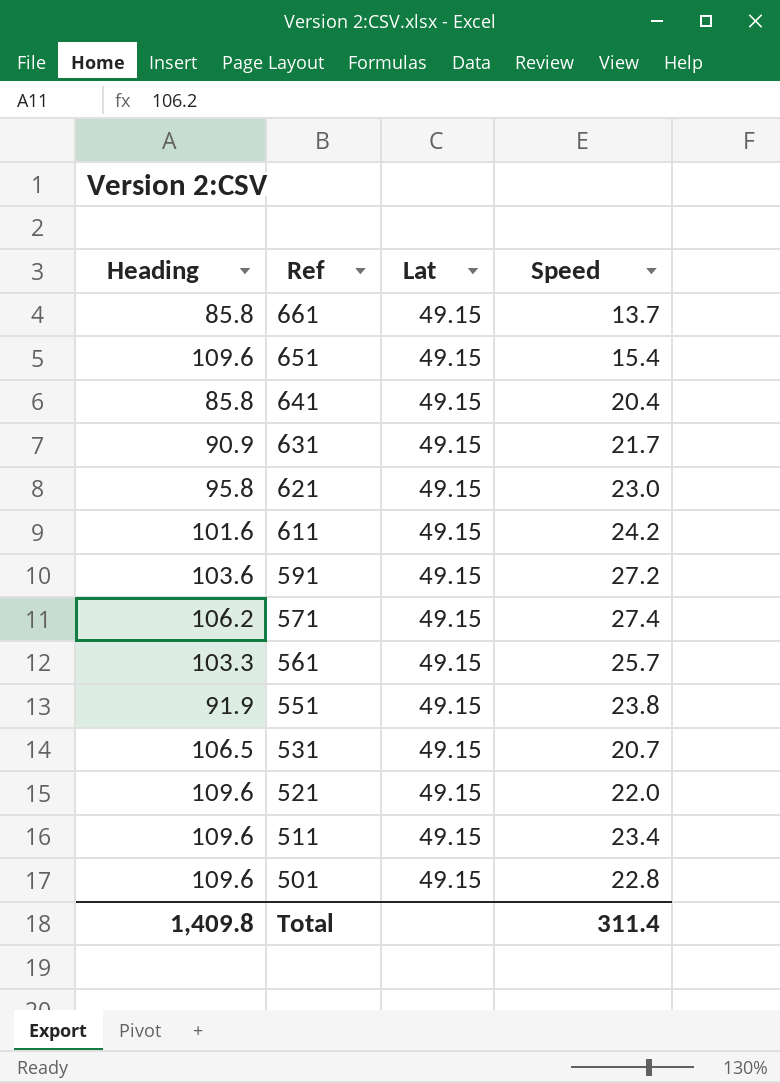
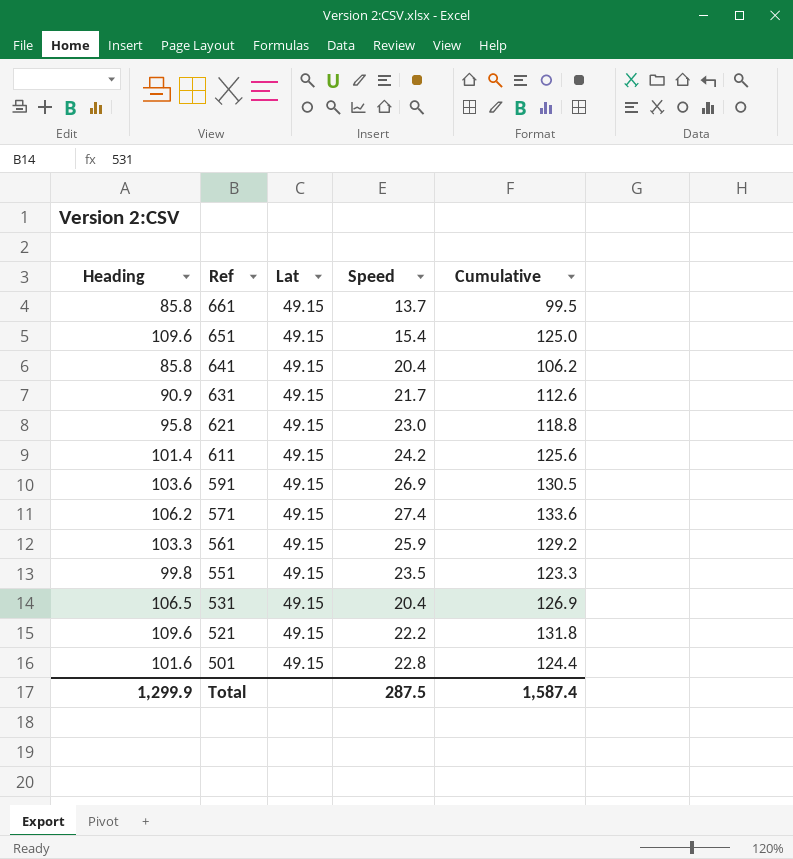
column Cumulative | formula: none -> [Heading] + [Speed]
row 511: 109.6 | 49.15 | 23.4 -> none
611 | Heading: 101.6 -> 101.4
591 | Speed: 27.2 -> 26.9
561 | Speed: 25.7 -> 25.9
551 | Heading: 91.9 -> 99.8
551 | Speed: 23.8 -> 23.5
531 | Speed: 20.7 -> 20.4
521 | Speed: 22.0 -> 22.2
501 | Heading: 109.6 -> 101.6
Total | Heading: 1,409.8 -> 1,299.9
Total | Speed: 311.4 -> 287.5

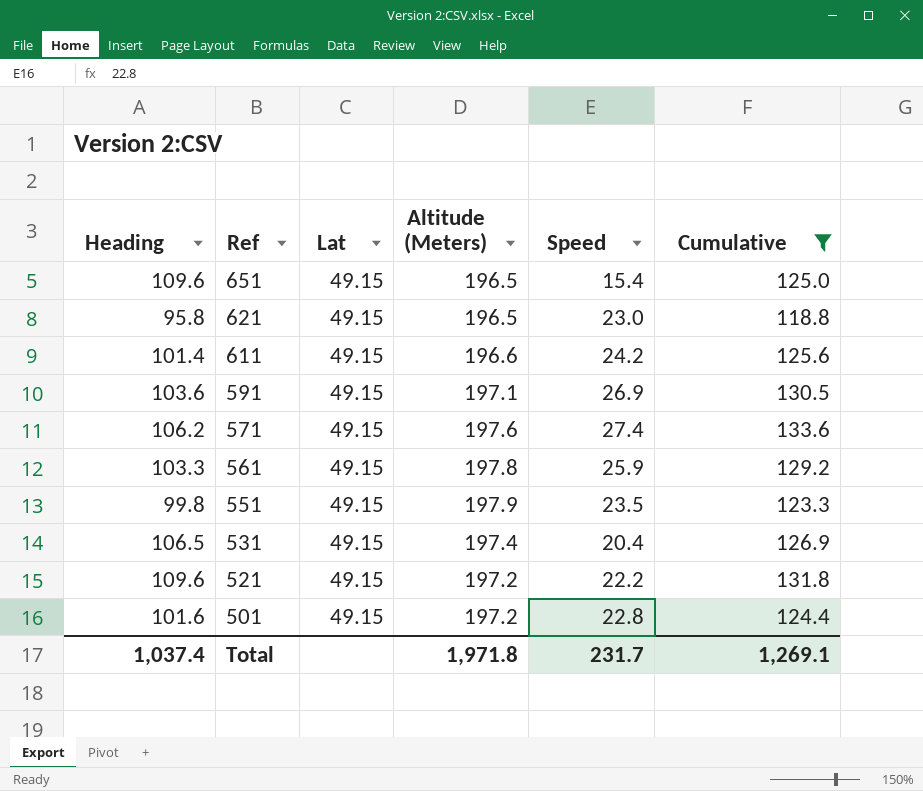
filter: none -> Cumulative >= 118.8
column Altitude (Meters) | position: none -> 4
Total | Heading: 1,299.9 -> 1,037.4
Total | Speed: 287.5 -> 231.7
Total | Cumulative: 1,587.4 -> 1,269.1

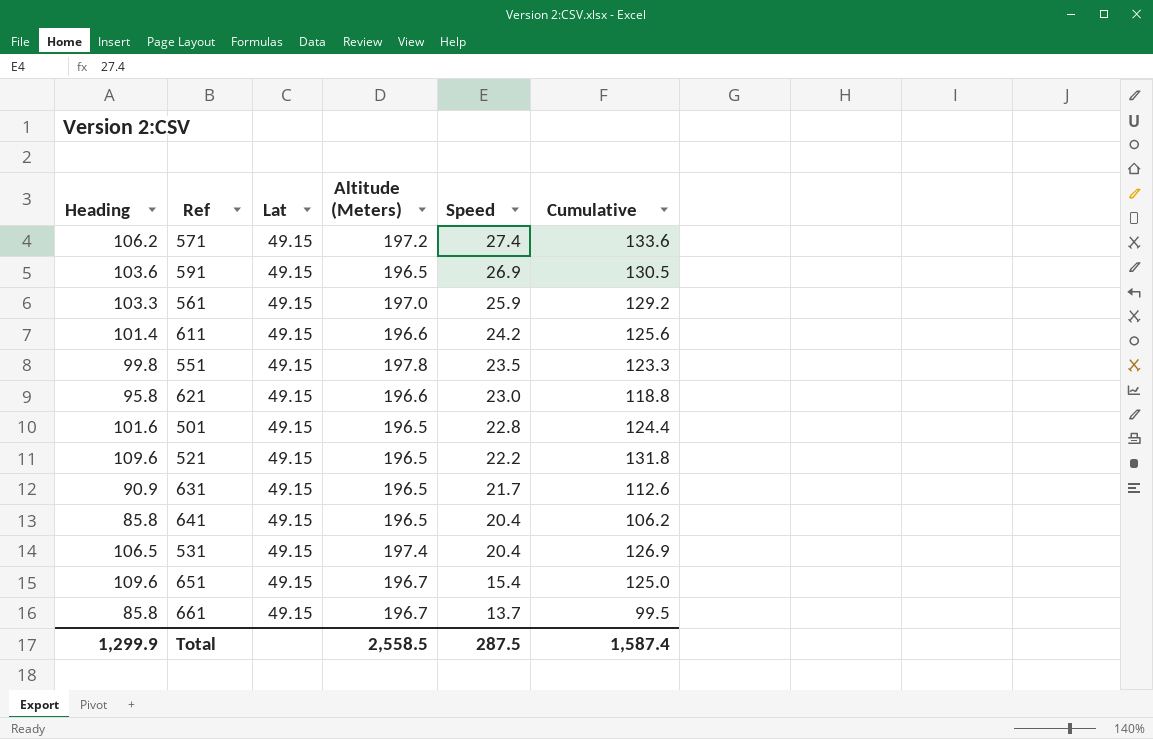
filter: Cumulative >= 118.8 -> none
row order: Ref descending -> Speed descending
571 | Altitude (Meters): 197.6 -> 197.2
591 | Altitude (Meters): 197.1 -> 196.5
561 | Altitude (Meters): 197.8 -> 197.0
551 | Altitude (Meters): 197.9 -> 197.8
621 | Altitude (Meters): 196.5 -> 196.6
501 | Altitude (Meters): 197.2 -> 196.5
521 | Altitude (Meters): 197.2 -> 196.5
651 | Altitude (Meters): 196.5 -> 196.7
Total | Heading: 1,037.4 -> 1,299.9
Total | Altitude (Meters): 1,971.8 -> 2,558.5
Total | Speed: 231.7 -> 287.5
Total | Cumulative: 1,269.1 -> 1,587.4

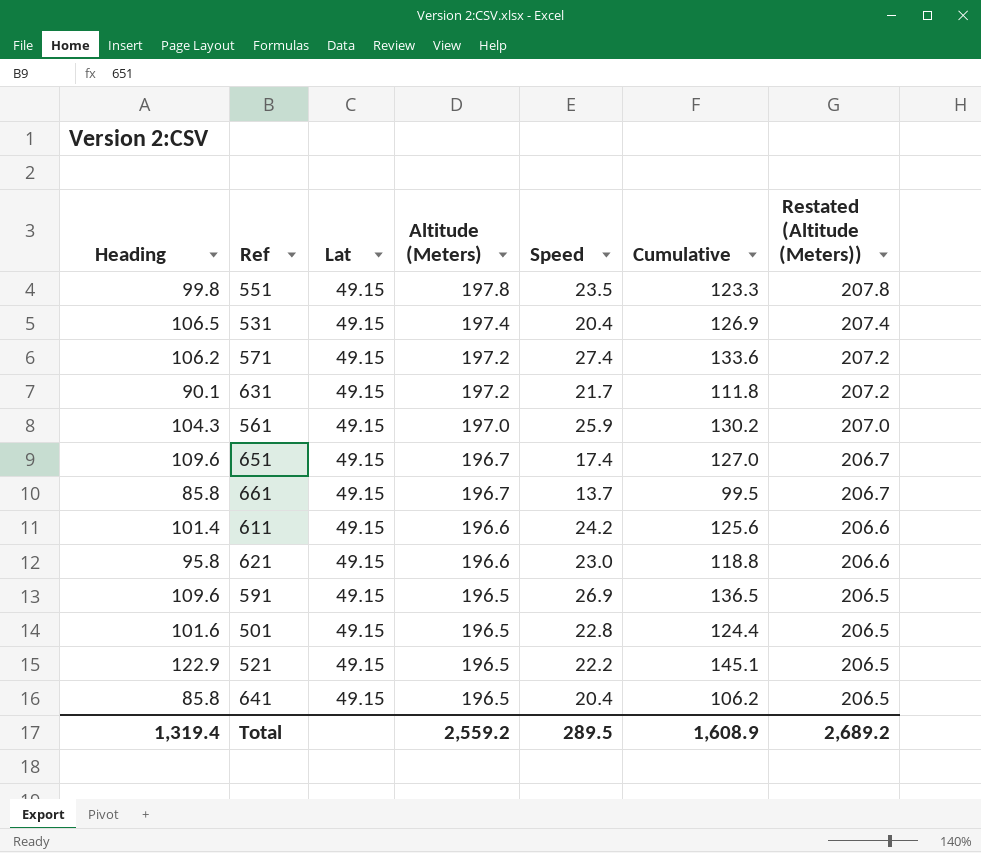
row order: Speed descending -> Altitude (Meters) descending
column Restated (Altitude (Meters)) | formula: none -> [Altitude (Meters)] + 10
631 | Heading: 90.9 -> 90.1
631 | Altitude (Meters): 196.5 -> 197.2
631 | Cumulative: 112.6 -> 111.8
561 | Heading: 103.3 -> 104.3
561 | Cumulative: 129.2 -> 130.2
651 | Speed: 15.4 -> 17.4
651 | Cumulative: 125.0 -> 127.0
591 | Heading: 103.6 -> 109.6
591 | Cumulative: 130.5 -> 136.5
521 | Heading: 109.6 -> 122.9
521 | Cumulative: 131.8 -> 145.1
Total | Heading: 1,299.9 -> 1,319.4
Total | Altitude (Meters): 2,558.5 -> 2,559.2
Total | Speed: 287.5 -> 289.5
Total | Cumulative: 1,587.4 -> 1,608.9

